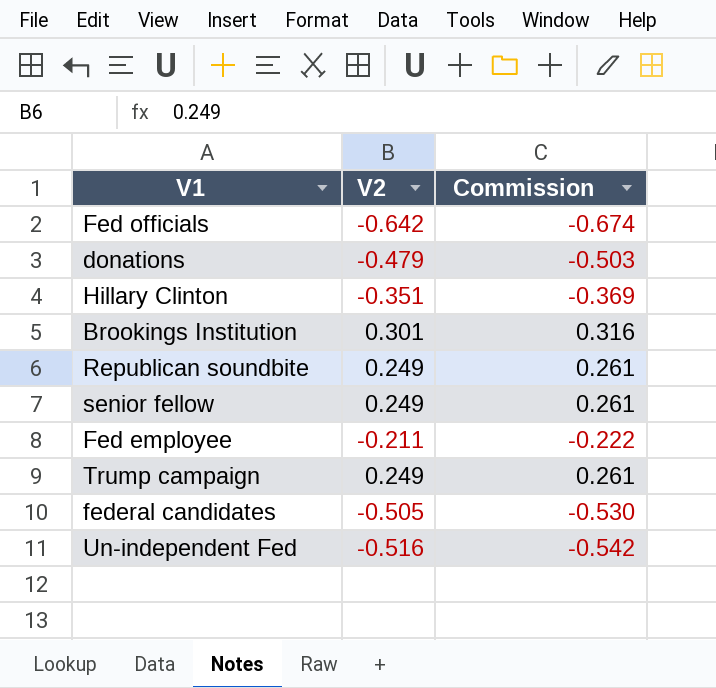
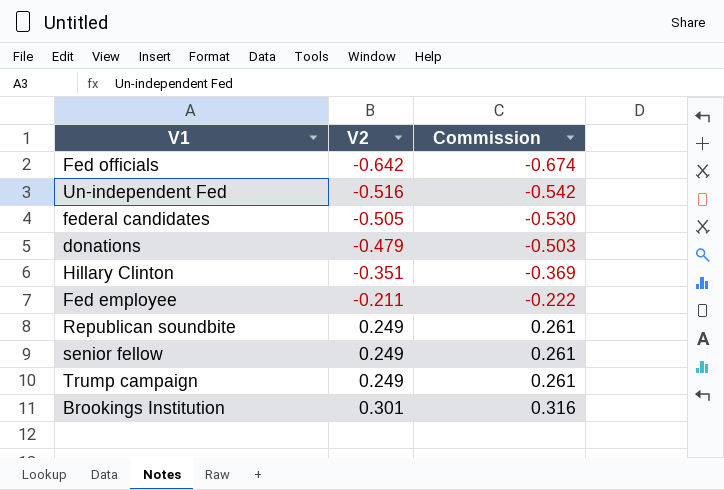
row order: none -> V2 ascending

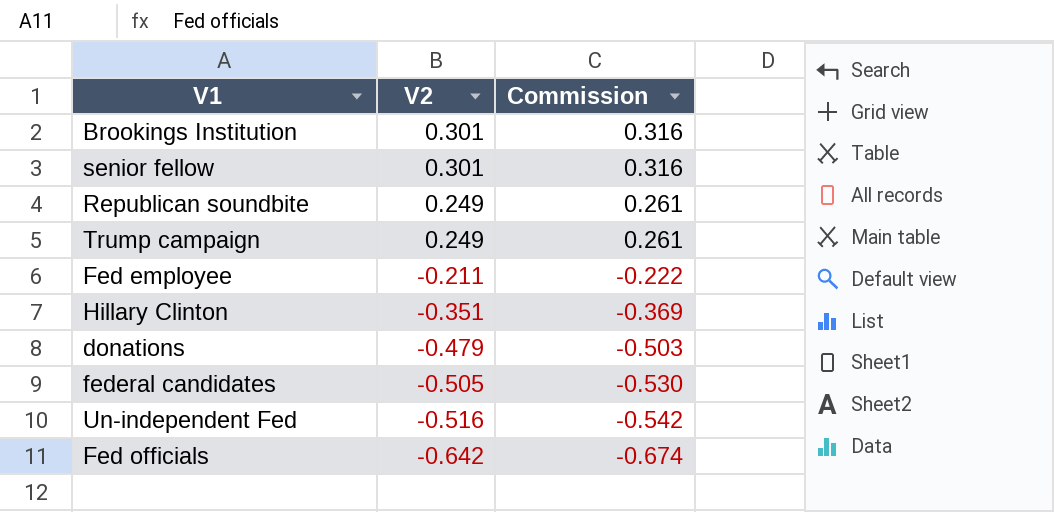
row order: V2 ascending -> V2 descending
senior fellow | V2: 0.249 -> 0.301
senior fellow | Commission: 0.261 -> 0.316

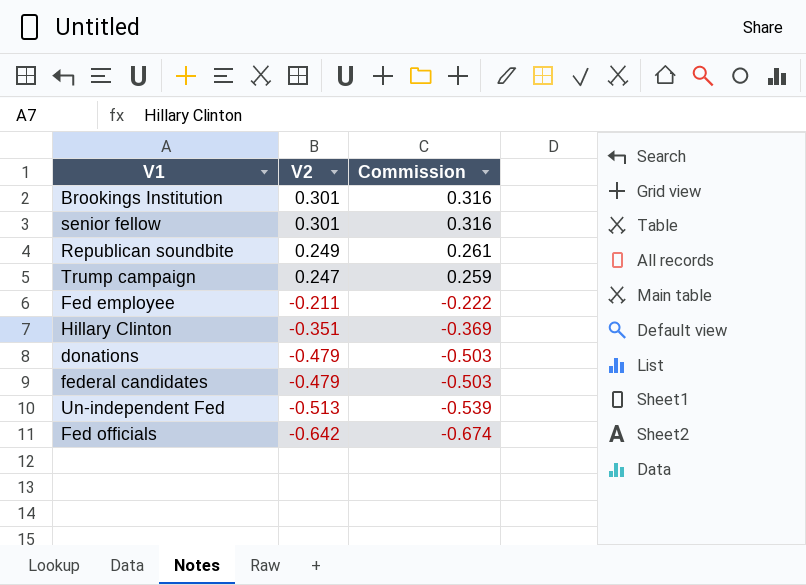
Trump campaign | V2: 0.249 -> 0.247
Trump campaign | Commission: 0.261 -> 0.259
federal candidates | V2: -0.505 -> -0.479
federal candidates | Commission: -0.530 -> -0.503
Un-independent Fed | V2: -0.516 -> -0.513
Un-independent Fed | Commission: -0.542 -> -0.539

